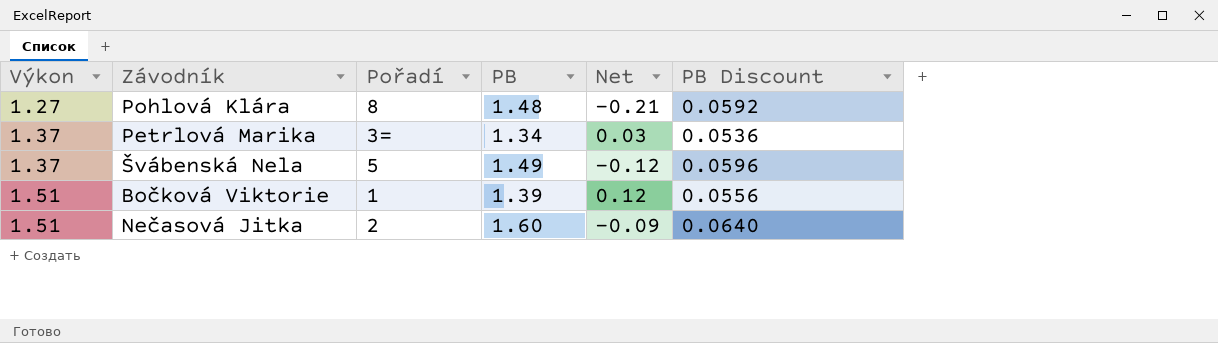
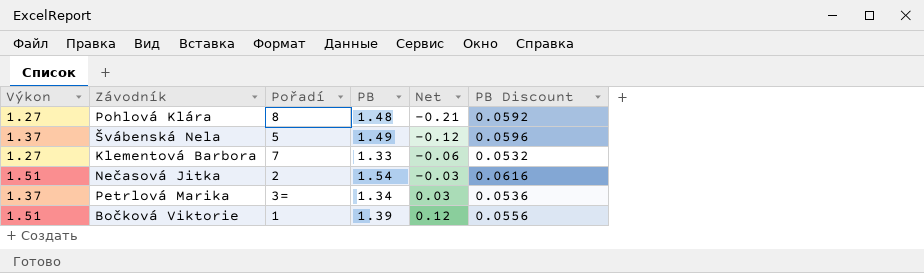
row order: Výkon ascending -> Net ascending
row Klementová Barbora: none -> 1.27 | 7 | 1.33 | -0.06 | 0.0532
Nečasová Jitka | PB: 1.60 -> 1.54
Nečasová Jitka | Net: -0.09 -> -0.03
Nečasová Jitka | PB Discount: 0.0640 -> 0.0616

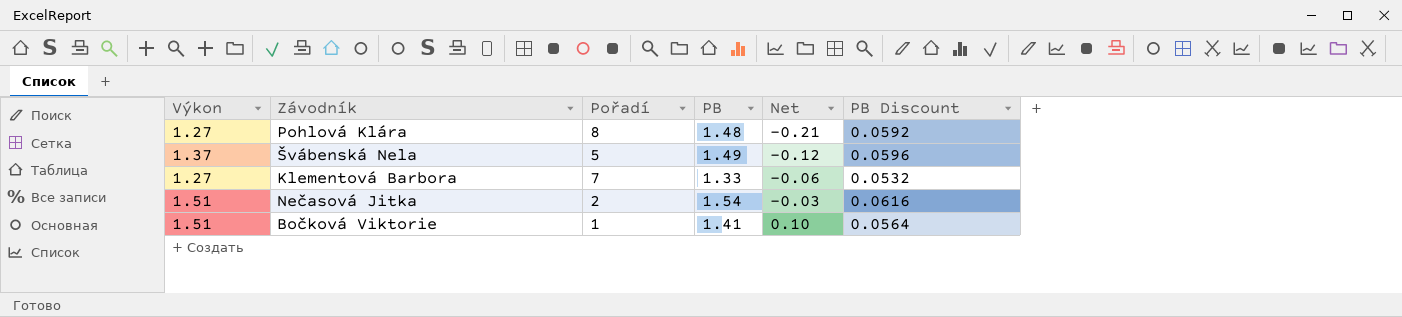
row Petrlová Marika: 1.37 | 3= | 1.34 | 0.03 | 0.0536 -> none
Bočková Viktorie | PB: 1.39 -> 1.41
Bočková Viktorie | Net: 0.12 -> 0.10
Bočková Viktorie | PB Discount: 0.0556 -> 0.0564

